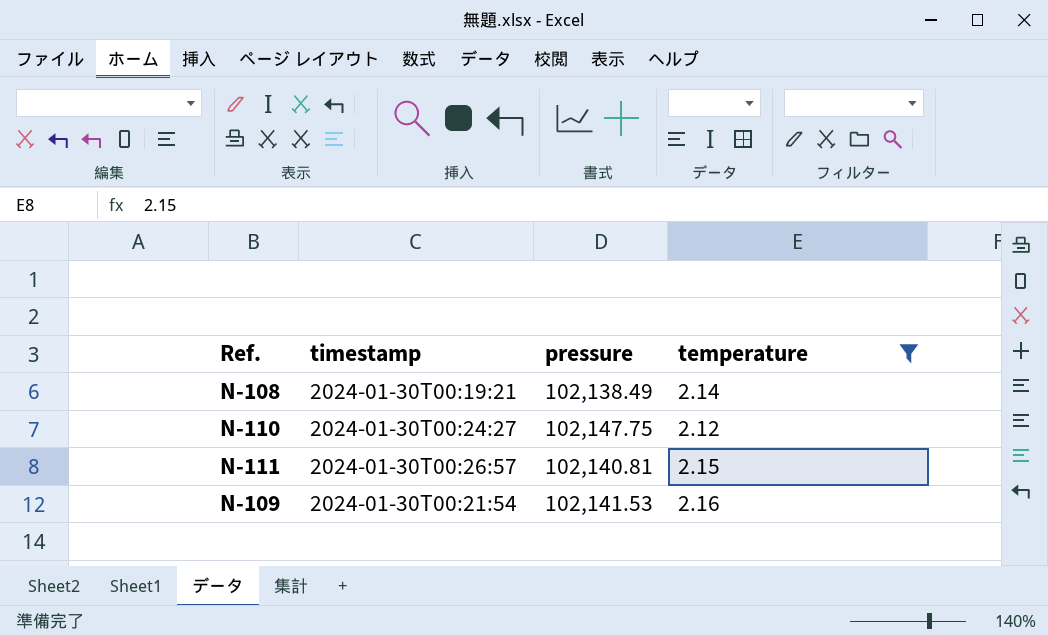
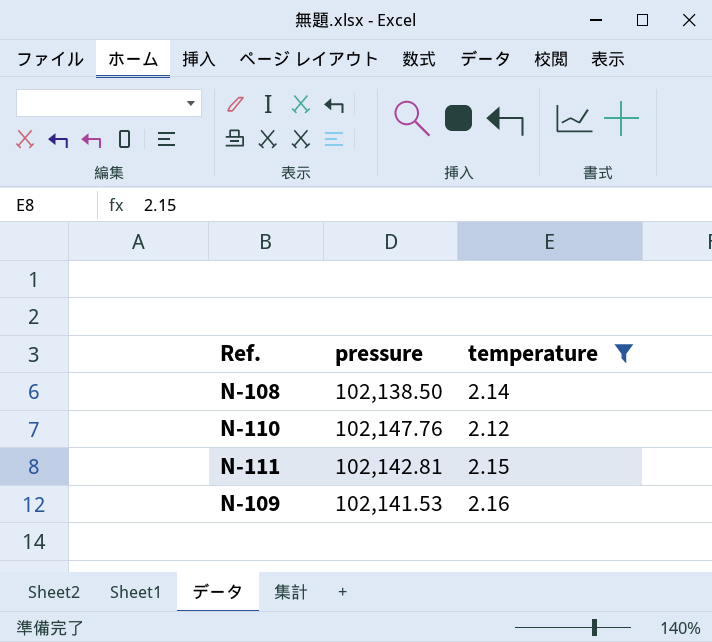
column timestamp | position: 2 -> none
N-108 | pressure: 102,138.49 -> 102,138.50
N-110 | pressure: 102,147.75 -> 102,147.76
N-111 | pressure: 102,140.81 -> 102,142.81

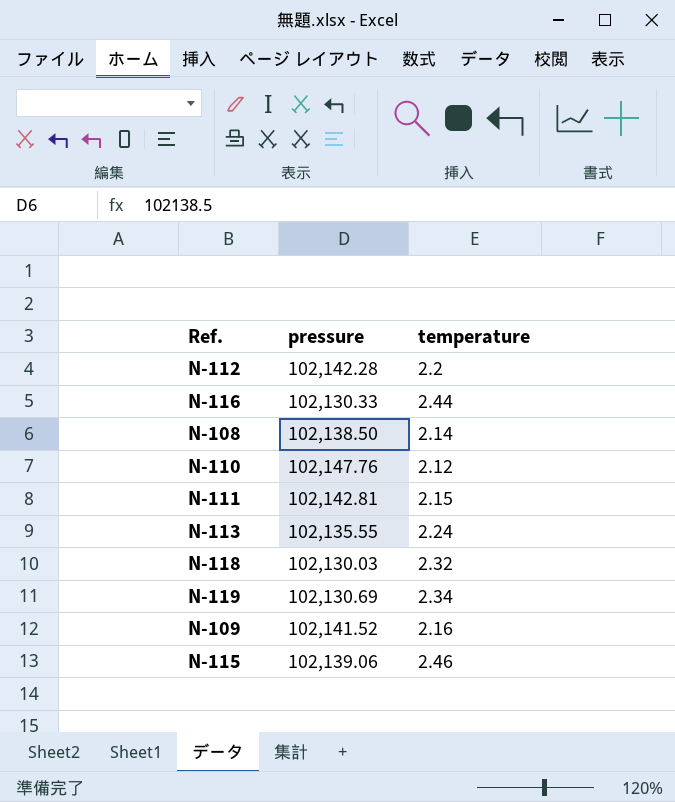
filter: temperature <= 2.16 -> none
N-109 | pressure: 102,141.53 -> 102,141.52

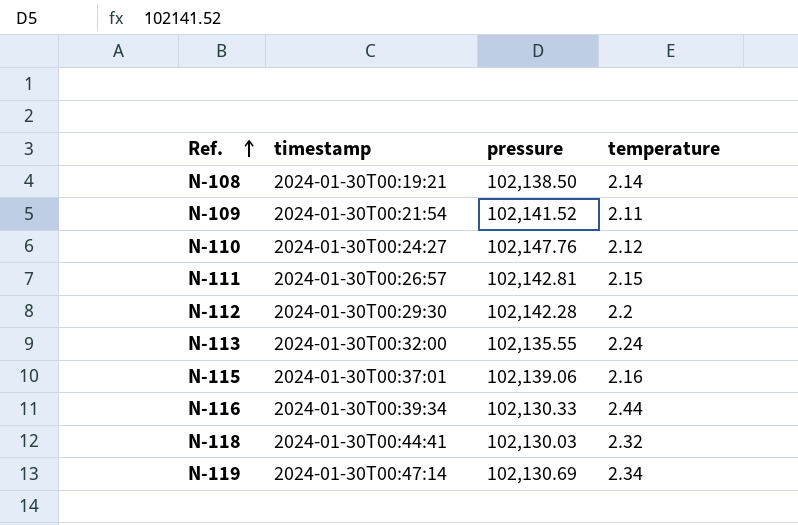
row order: none -> Ref. ascending
column timestamp | position: none -> 2
N-109 | temperature: 2.16 -> 2.11
N-115 | temperature: 2.46 -> 2.16

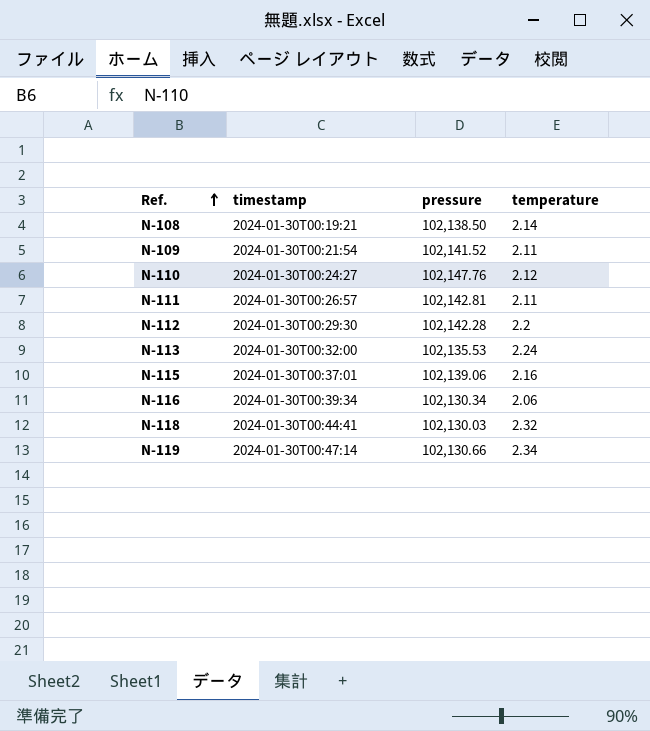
N-111 | temperature: 2.15 -> 2.11
N-113 | pressure: 102,135.55 -> 102,135.53
N-116 | pressure: 102,130.33 -> 102,130.34
N-116 | temperature: 2.44 -> 2.06
N-119 | pressure: 102,130.69 -> 102,130.66

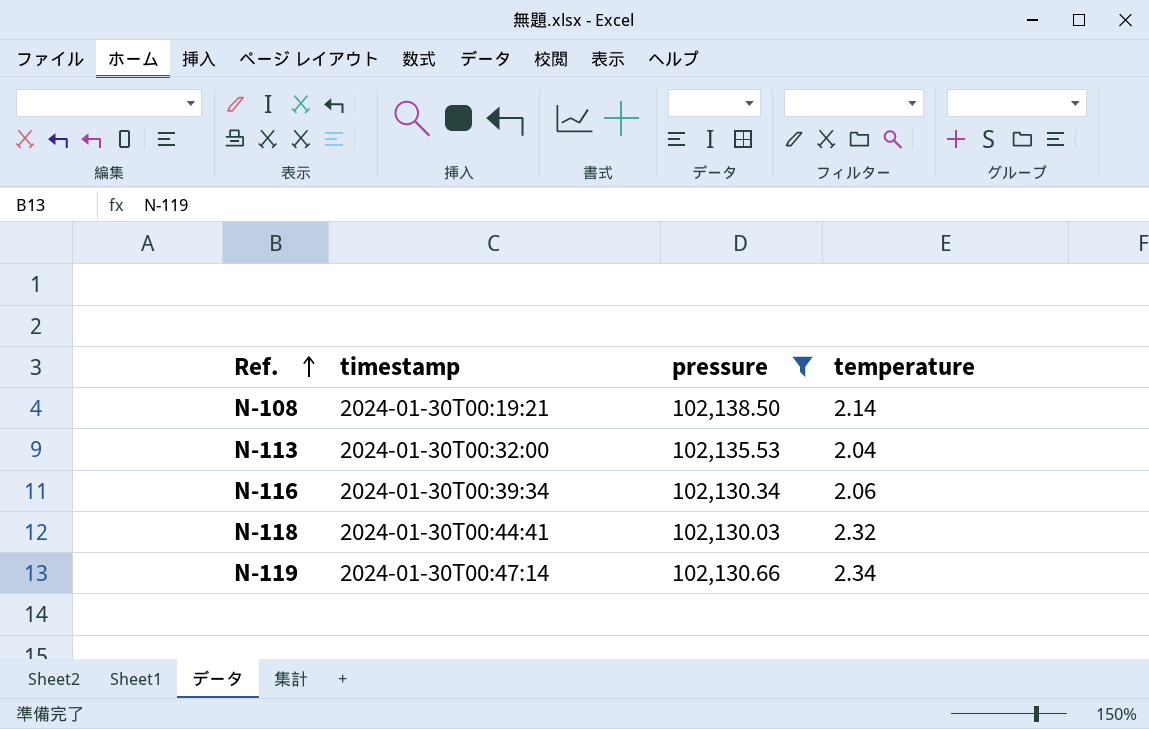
filter: none -> pressure <= 102,138.50
N-113 | temperature: 2.24 -> 2.04

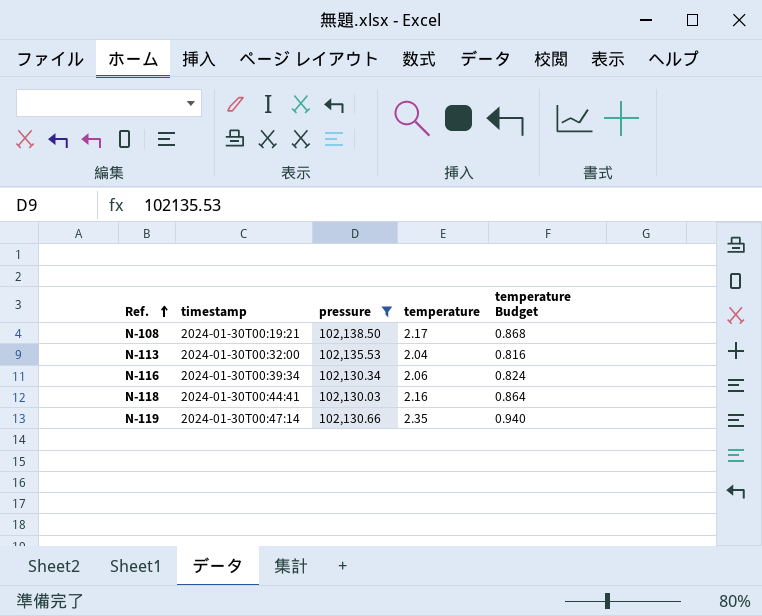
column temperature Budget | formula: none -> [temperature] * 0.4
N-108 | temperature: 2.14 -> 2.17
N-118 | temperature: 2.32 -> 2.16
N-119 | temperature: 2.34 -> 2.35

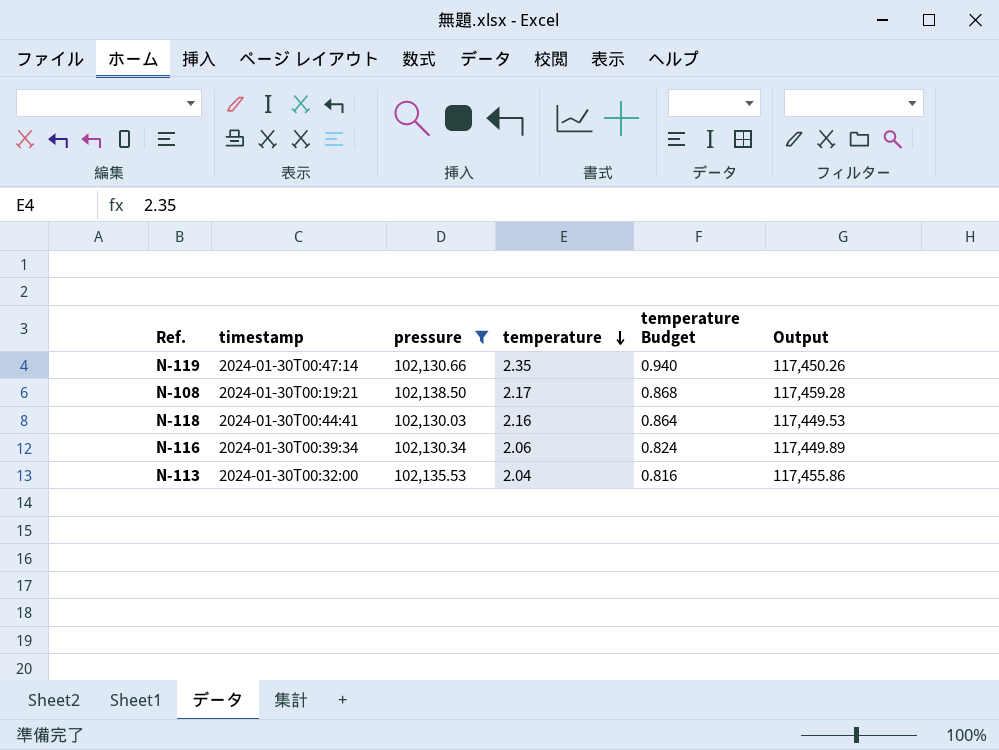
row order: Ref. ascending -> temperature descending
column Output | formula: none -> [pressure] * 1.15

